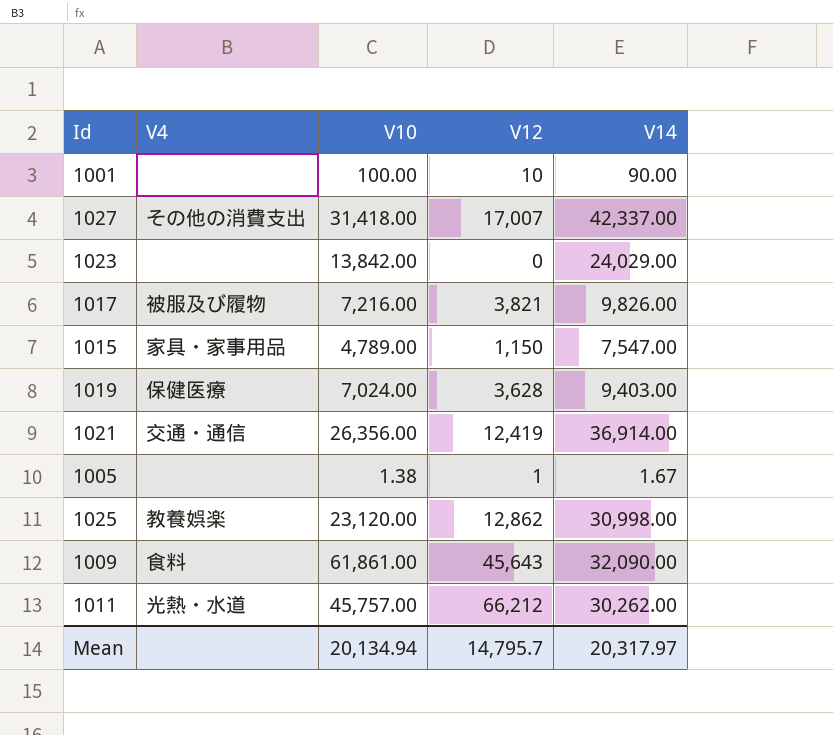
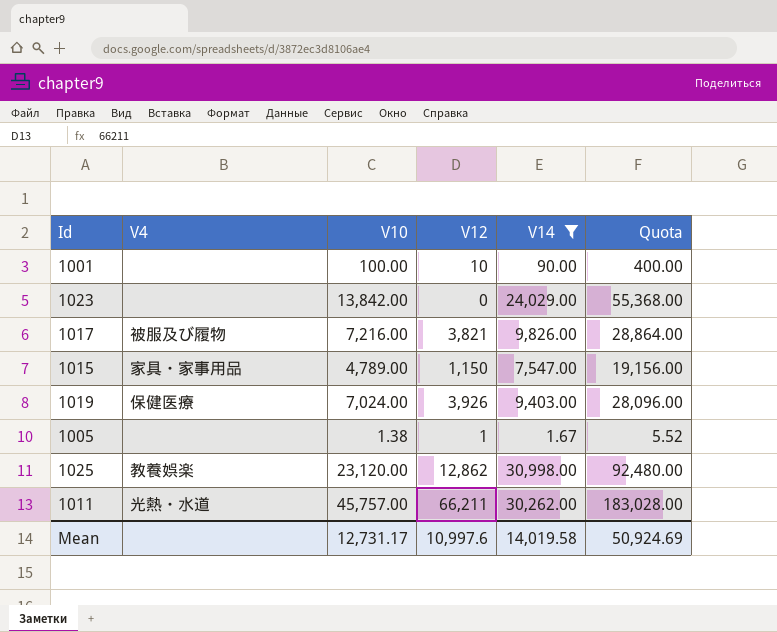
filter: none -> V14 <= 30,998.00
column Quota | formula: none -> [V10] * 4
1019 | V12: 3,628 -> 3,926
1011 | V12: 66,212 -> 66,211
Mean | V10: 20,134.94 -> 12,731.17
Mean | V12: 14,795.7 -> 10,997.6
Mean | V14: 20,317.97 -> 14,019.58

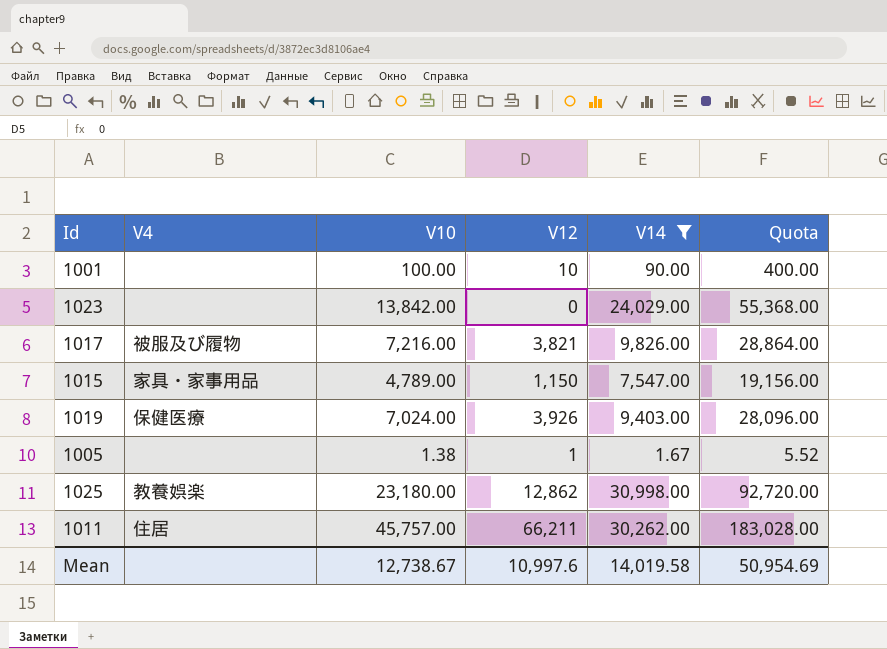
1025 | V10: 23,120.00 -> 23,180.00
1025 | Quota: 92,480.00 -> 92,720.00
1011 | V4: 光熱・水道 -> 住居
Mean | V10: 12,731.17 -> 12,738.67
Mean | Quota: 50,924.69 -> 50,954.69

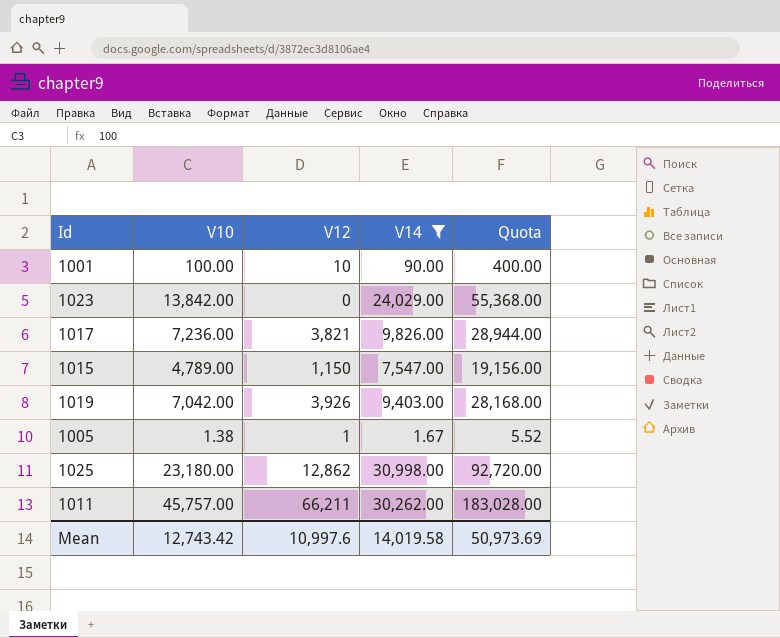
column V4 | position: 2 -> none
1017 | V10: 7,216.00 -> 7,236.00
1017 | Quota: 28,864.00 -> 28,944.00
1019 | V10: 7,024.00 -> 7,042.00
1019 | Quota: 28,096.00 -> 28,168.00
Mean | V10: 12,738.67 -> 12,743.42
Mean | Quota: 50,954.69 -> 50,973.69

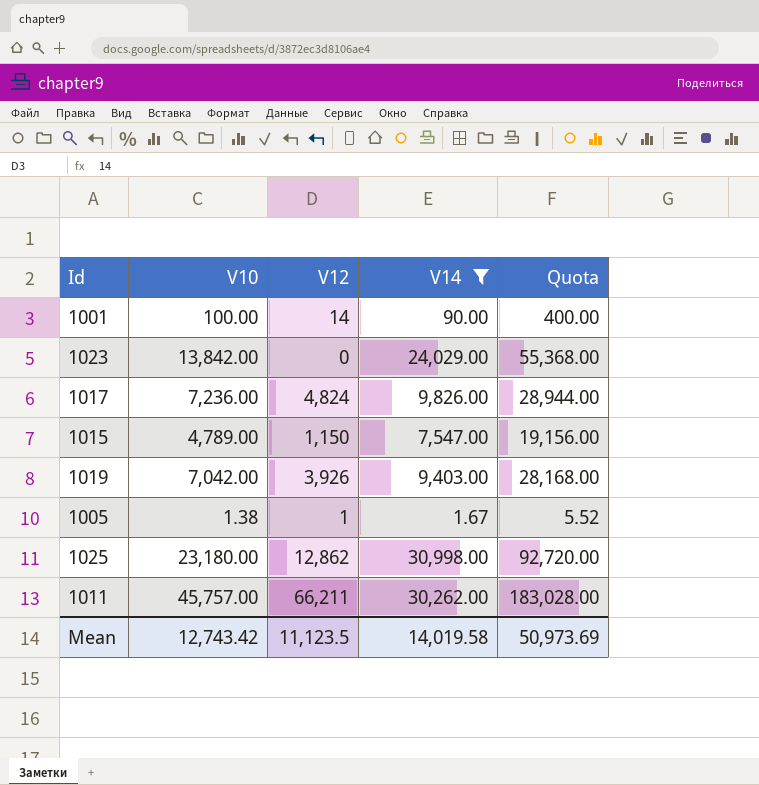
1001 | V12: 10 -> 14
1017 | V12: 3,821 -> 4,824
Mean | V12: 10,997.6 -> 11,123.5

